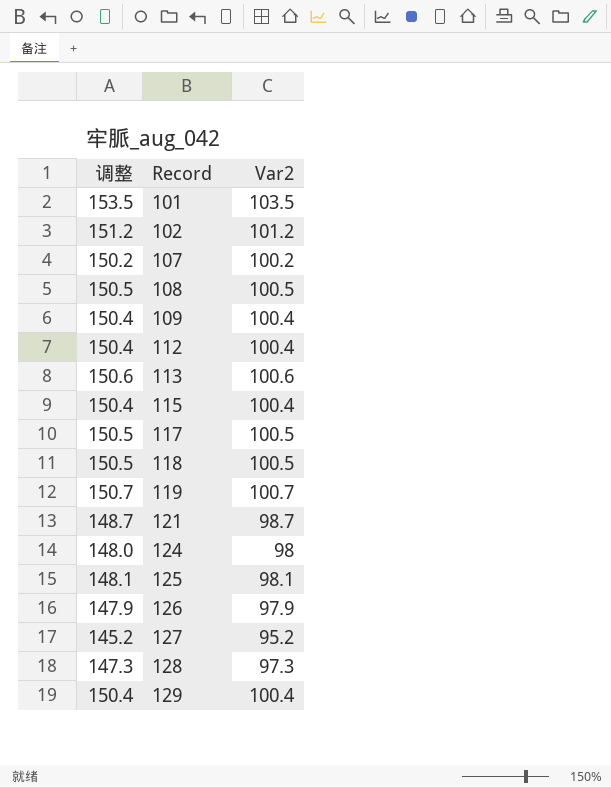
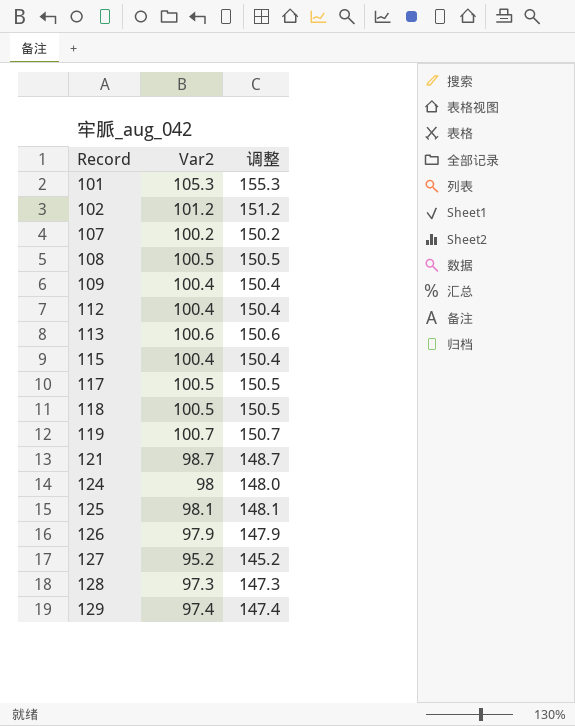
column 调整 | position: 1 -> 3
101 | Var2: 103.5 -> 105.3
101 | 调整: 153.5 -> 155.3
129 | Var2: 100.4 -> 97.4
129 | 调整: 150.4 -> 147.4

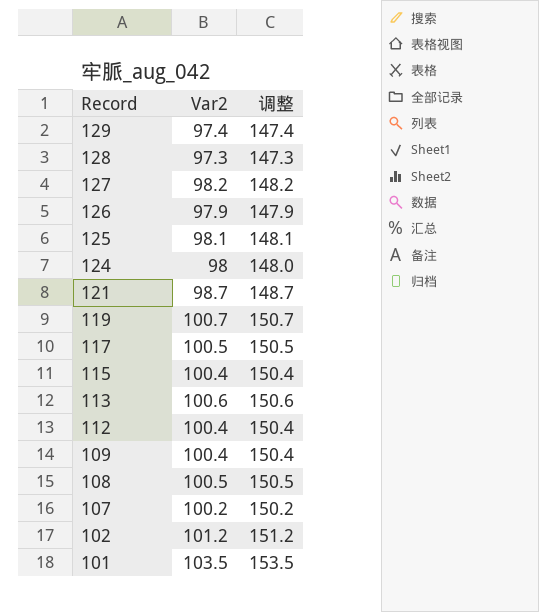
row order: Record ascending -> Record descending
row 118: 100.5 | 150.5 -> none
127 | Var2: 95.2 -> 98.2
127 | 调整: 145.2 -> 148.2
101 | Var2: 105.3 -> 103.5
101 | 调整: 155.3 -> 153.5

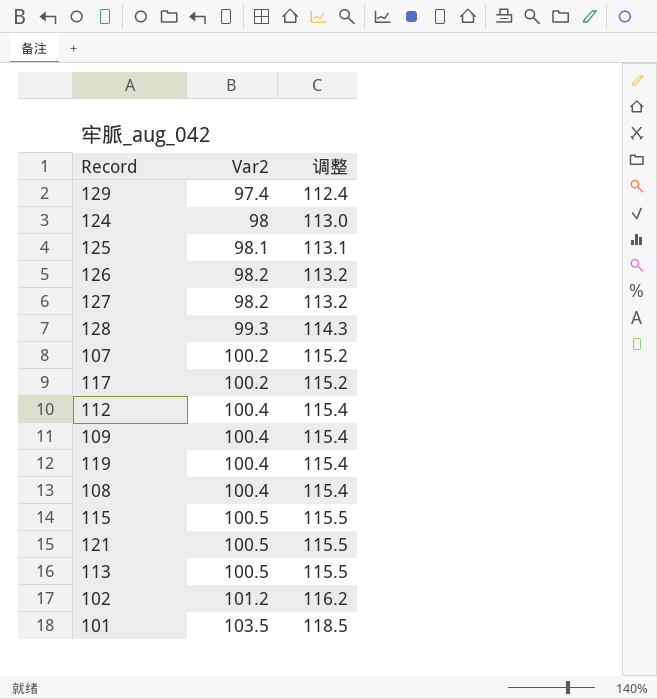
row order: Record descending -> Var2 ascending
column 调整 | formula: [Var2] + 50 -> [Var2] + 15
126 | Var2: 97.9 -> 98.2
128 | Var2: 97.3 -> 99.3
117 | Var2: 100.5 -> 100.2
119 | Var2: 100.7 -> 100.4
108 | Var2: 100.5 -> 100.4
115 | Var2: 100.4 -> 100.5
121 | Var2: 98.7 -> 100.5
113 | Var2: 100.6 -> 100.5

